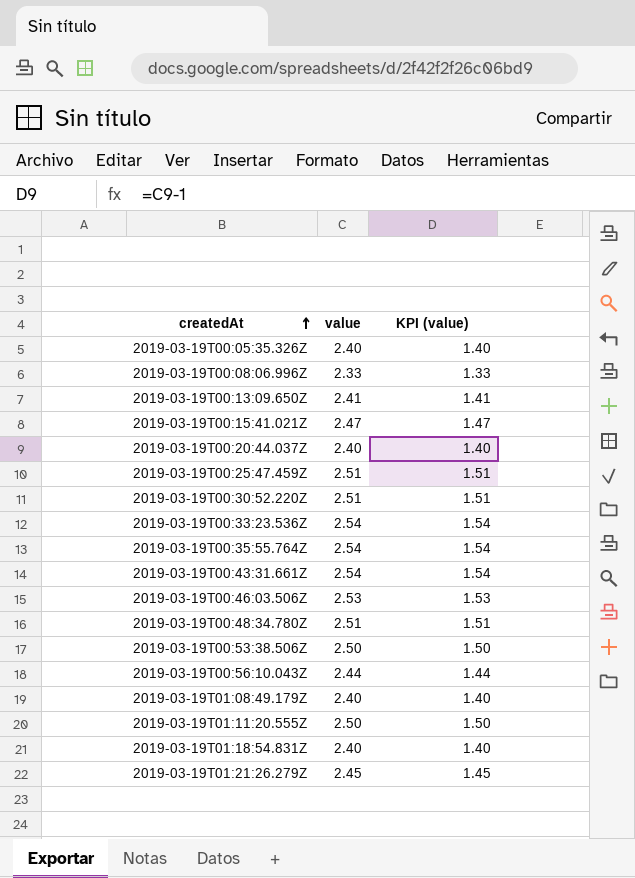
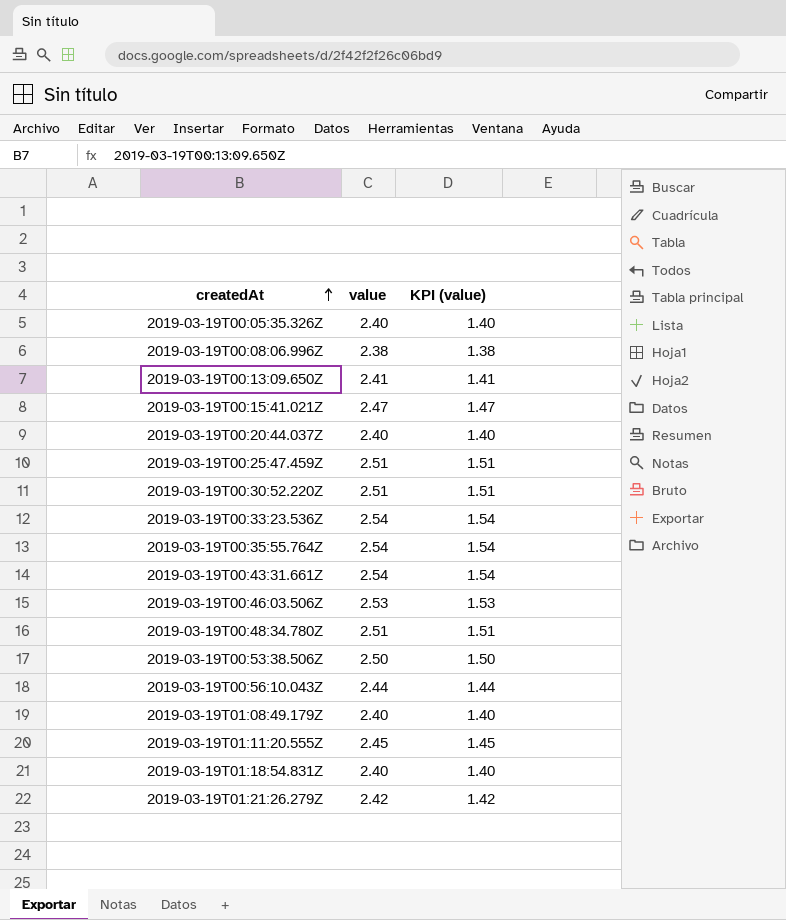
2019-03-19T00:08:06.996Z | value: 2.33 -> 2.38
2019-03-19T00:08:06.996Z | KPI (value): 1.33 -> 1.38
2019-03-19T01:11:20.555Z | value: 2.50 -> 2.45
2019-03-19T01:11:20.555Z | KPI (value): 1.50 -> 1.45
2019-03-19T01:21:26.279Z | value: 2.45 -> 2.42
2019-03-19T01:21:26.279Z | KPI (value): 1.45 -> 1.42

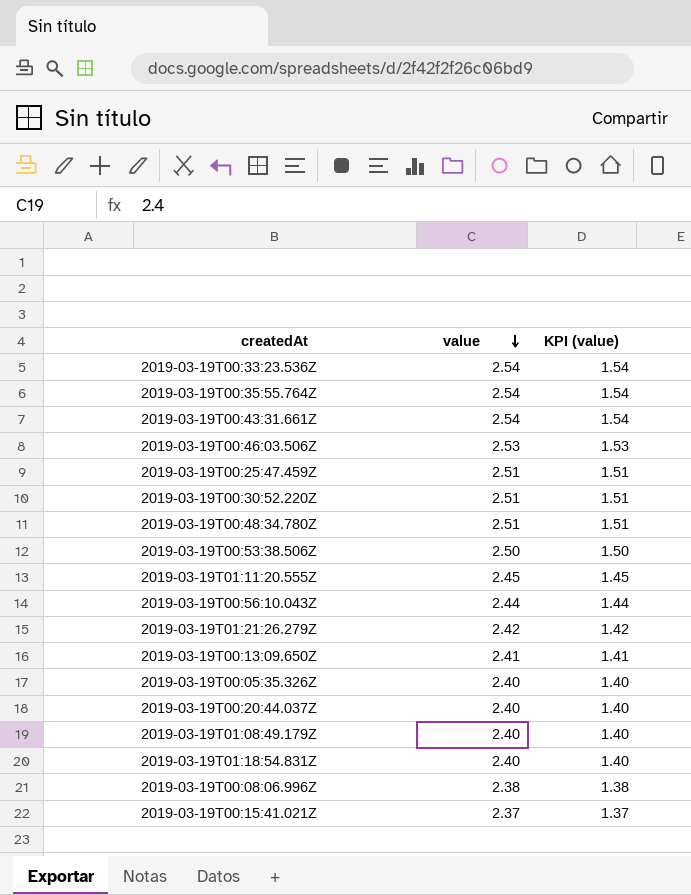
row order: createdAt ascending -> value descending
2019-03-19T00:15:41.021Z | value: 2.47 -> 2.37
2019-03-19T00:15:41.021Z | KPI (value): 1.47 -> 1.37

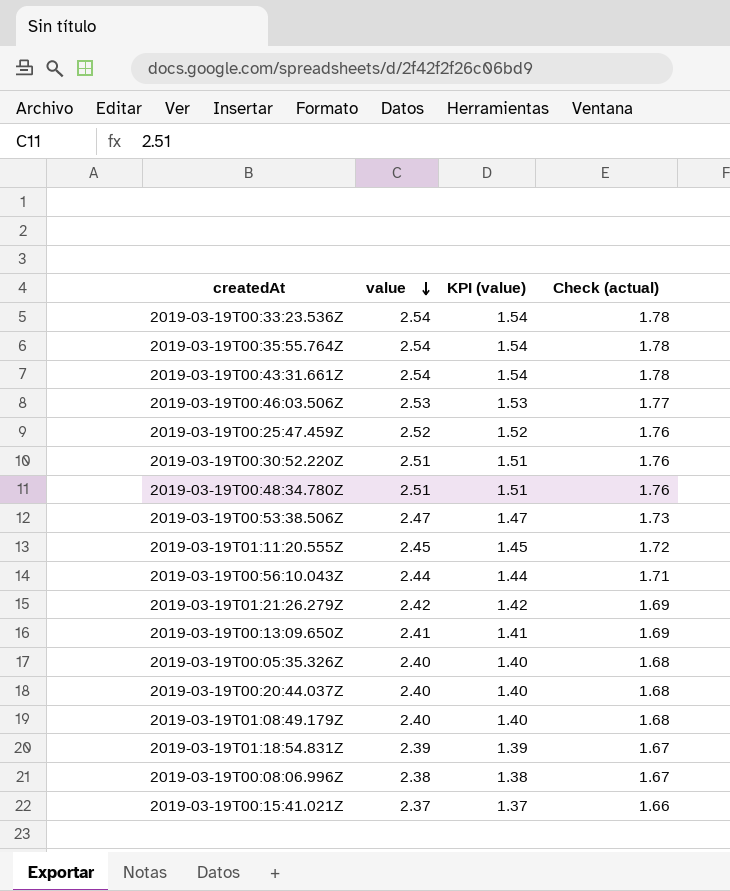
column Check (actual) | formula: none -> [value] * 0.7
2019-03-19T00:25:47.459Z | value: 2.51 -> 2.52
2019-03-19T00:25:47.459Z | KPI (value): 1.51 -> 1.52
2019-03-19T00:53:38.506Z | value: 2.50 -> 2.47
2019-03-19T00:53:38.506Z | KPI (value): 1.50 -> 1.47
2019-03-19T01:18:54.831Z | value: 2.40 -> 2.39
2019-03-19T01:18:54.831Z | KPI (value): 1.40 -> 1.39

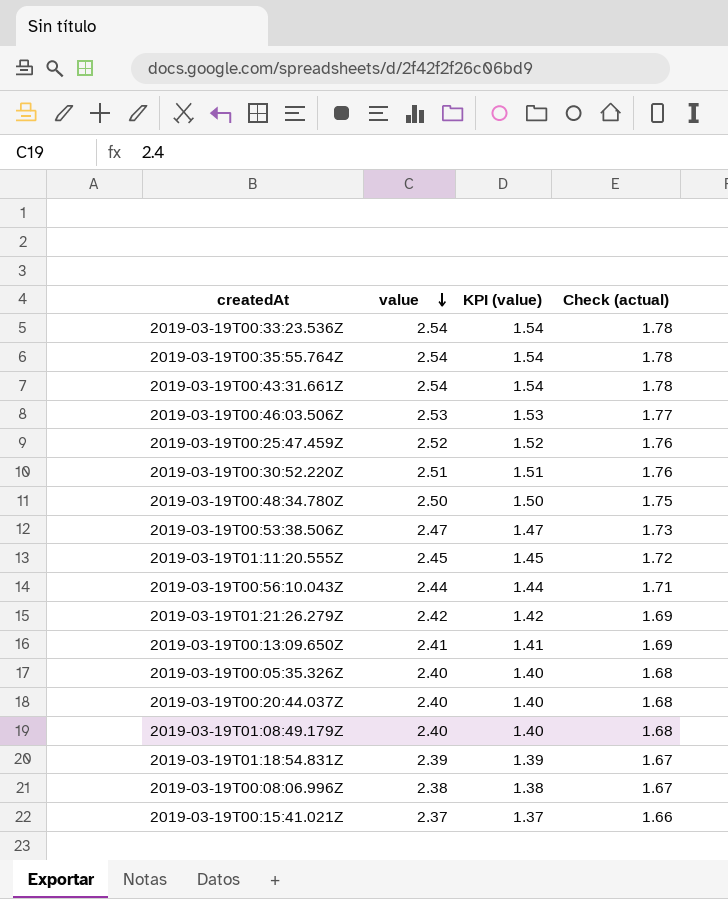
2019-03-19T00:48:34.780Z | value: 2.51 -> 2.50
2019-03-19T00:48:34.780Z | KPI (value): 1.51 -> 1.50
2019-03-19T00:48:34.780Z | Check (actual): 1.76 -> 1.75

